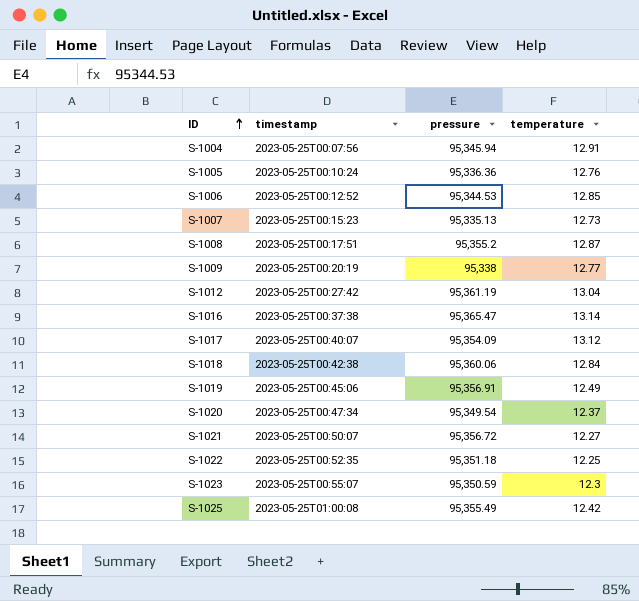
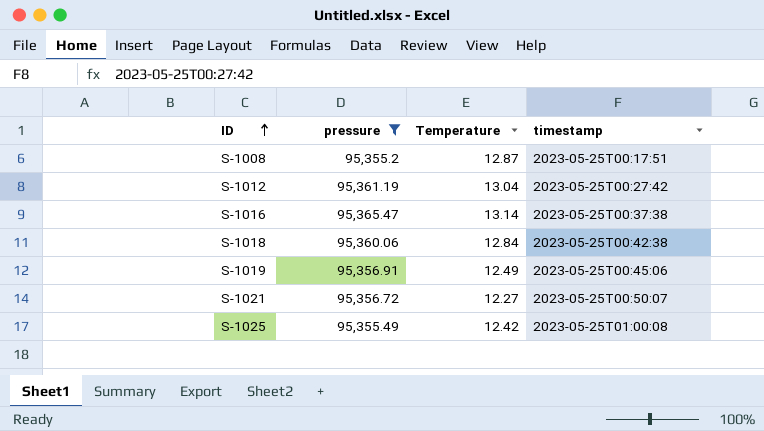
filter: none -> pressure >= 95,355.2
column name: temperature -> Temperature
column timestamp | position: 2 -> 4

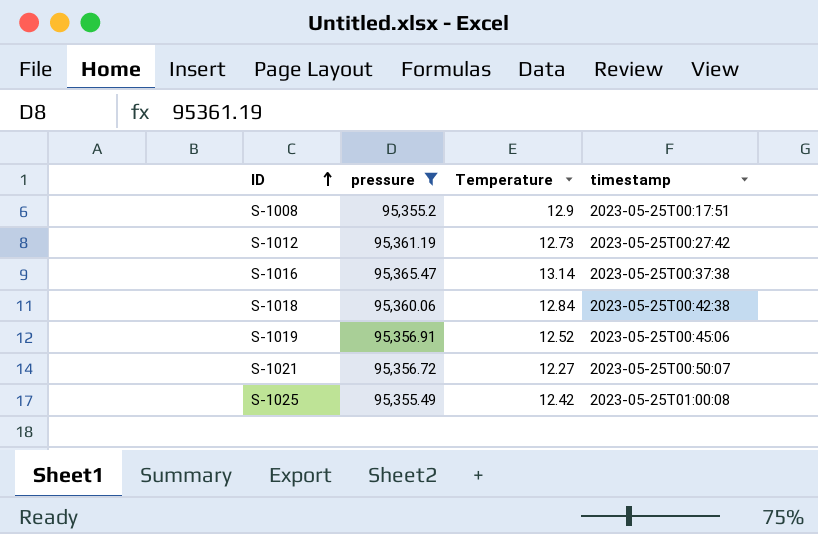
S-1008 | Temperature: 12.87 -> 12.9
S-1012 | Temperature: 13.04 -> 12.73
S-1019 | Temperature: 12.49 -> 12.52

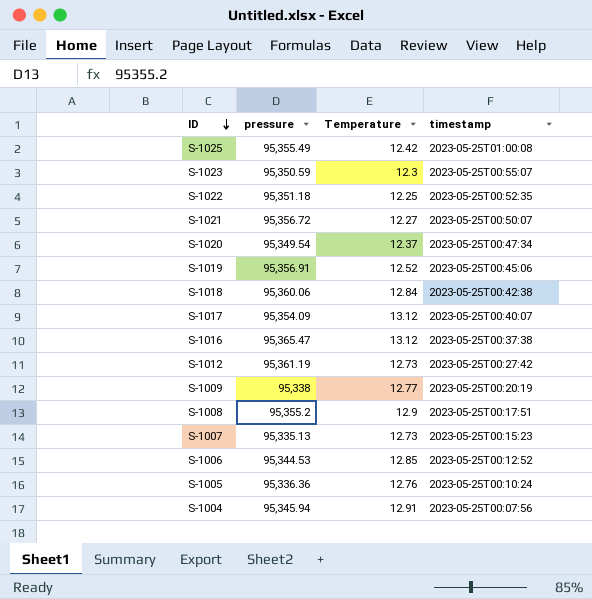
filter: pressure >= 95,355.2 -> none
row order: ID ascending -> ID descending
S-1016 | Temperature: 13.14 -> 13.12

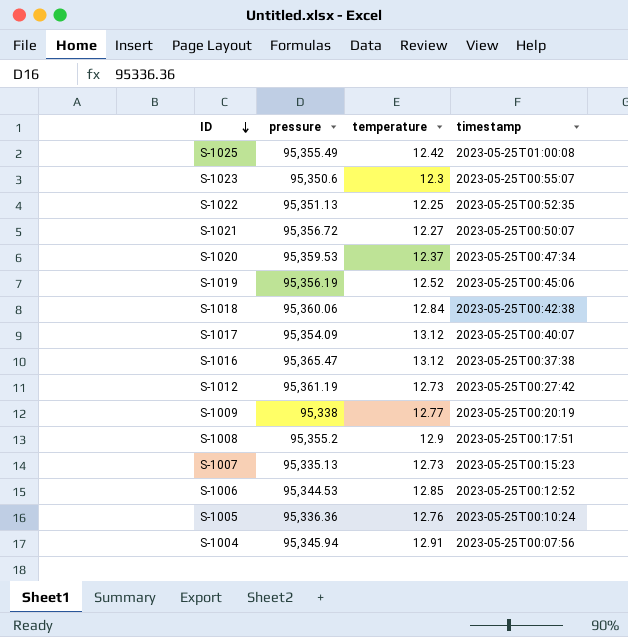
column name: Temperature -> temperature
S-1023 | pressure: 95,350.59 -> 95,350.6
S-1022 | pressure: 95,351.18 -> 95,351.13
S-1020 | pressure: 95,349.54 -> 95,359.53
S-1019 | pressure: 95,356.91 -> 95,356.19

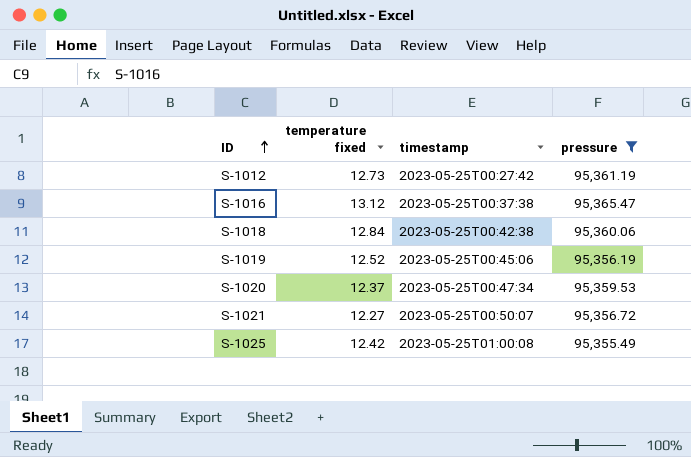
filter: none -> pressure >= 95,355.49
row order: ID descending -> ID ascending
column name: temperature -> temperature fixed
column pressure | position: 2 -> 4

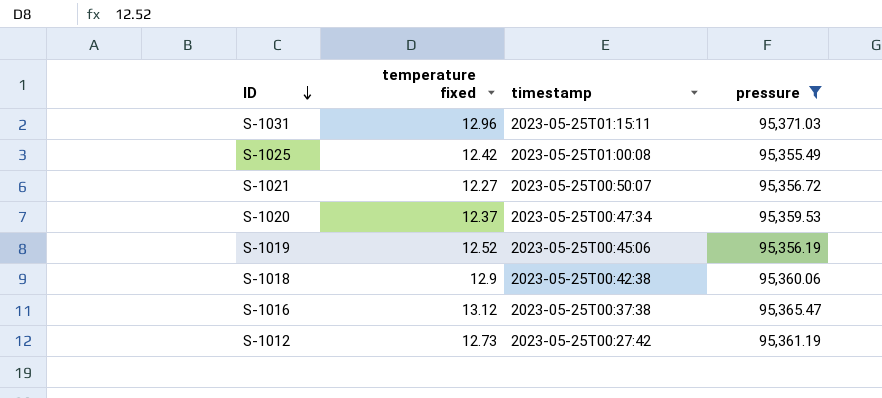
row order: ID ascending -> ID descending
row S-1031: none -> 12.96 | 2023-05-25T01:15:11 | 95,371.03
S-1018 | temperature fixed: 12.84 -> 12.9

